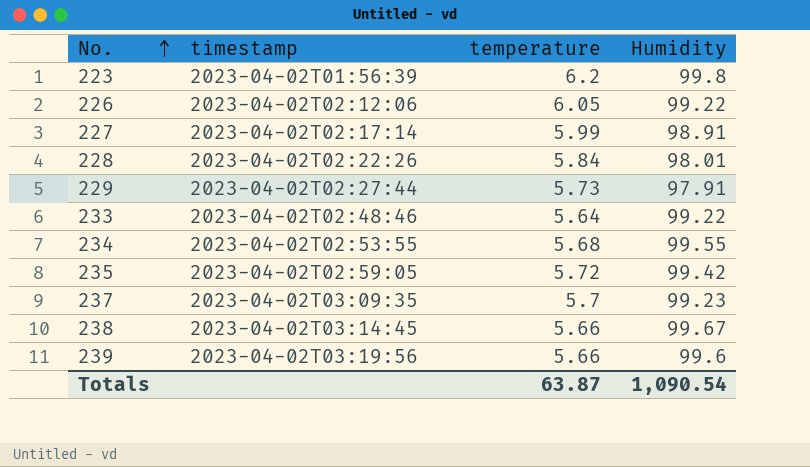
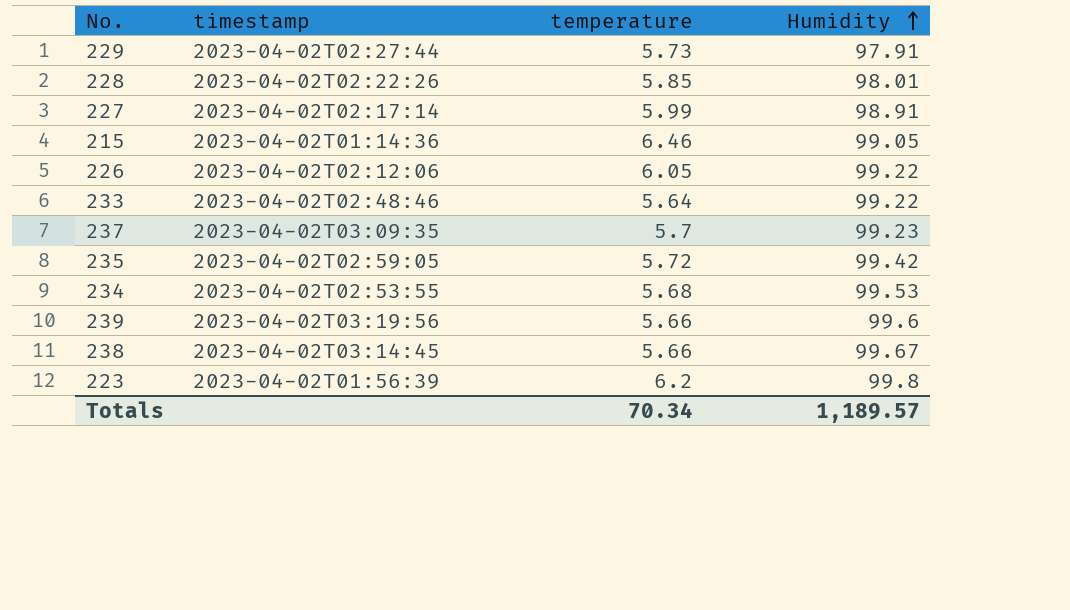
row order: No. ascending -> Humidity ascending
228 | temperature: 5.84 -> 5.85
row 215: none -> 2023-04-02T01:14:36 | 6.46 | 99.05
234 | Humidity: 99.55 -> 99.53
Totals | temperature: 63.87 -> 70.34
Totals | Humidity: 1,090.54 -> 1,189.57

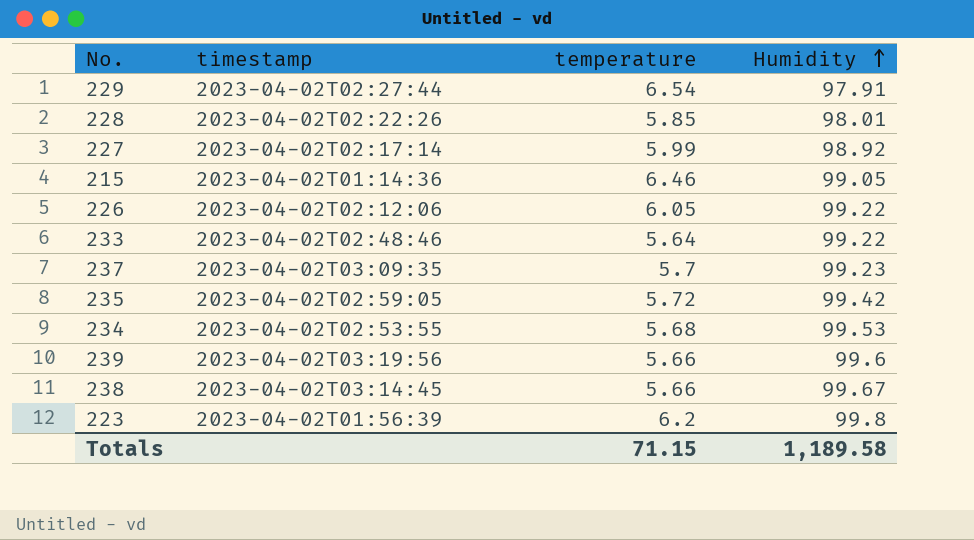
229 | temperature: 5.73 -> 6.54
227 | Humidity: 98.91 -> 98.92
Totals | temperature: 70.34 -> 71.15
Totals | Humidity: 1,189.57 -> 1,189.58

